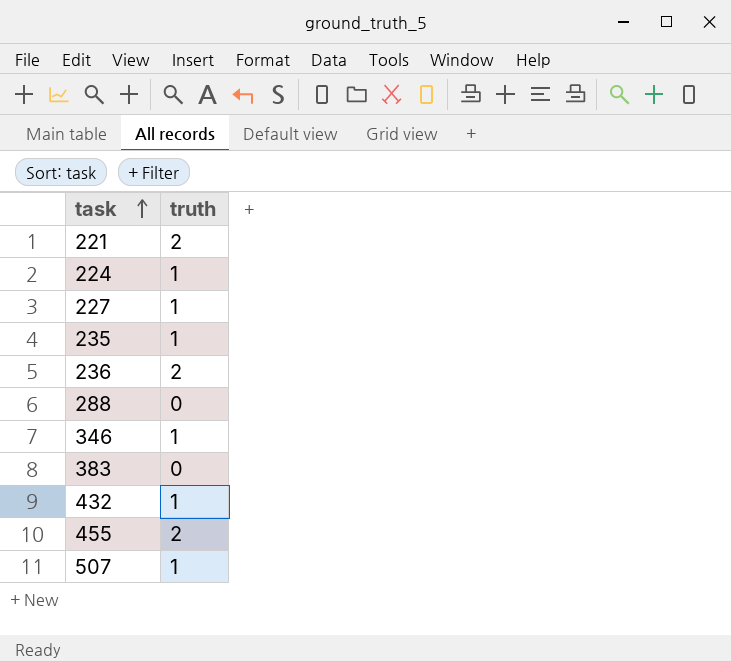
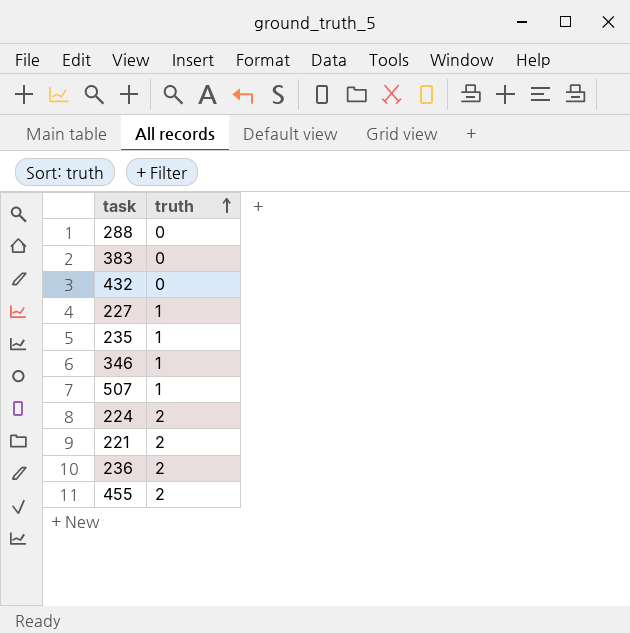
row order: task ascending -> truth ascending
432 | truth: 1 -> 0
224 | truth: 1 -> 2

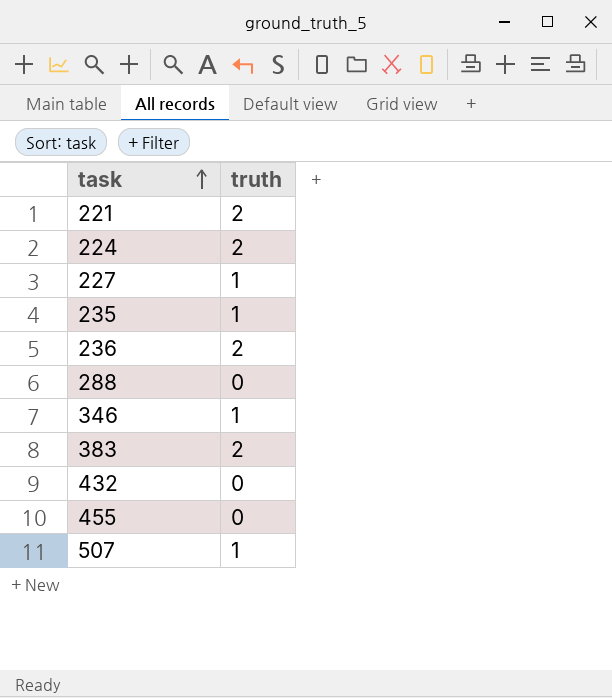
row order: truth ascending -> task ascending
383 | truth: 0 -> 2
455 | truth: 2 -> 0

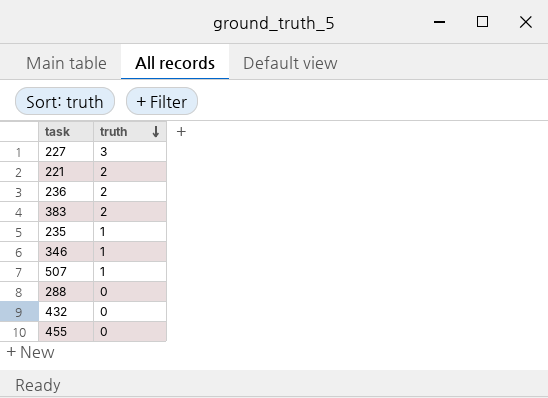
row order: task ascending -> truth descending
row 224: 2 -> none
227 | truth: 1 -> 3

